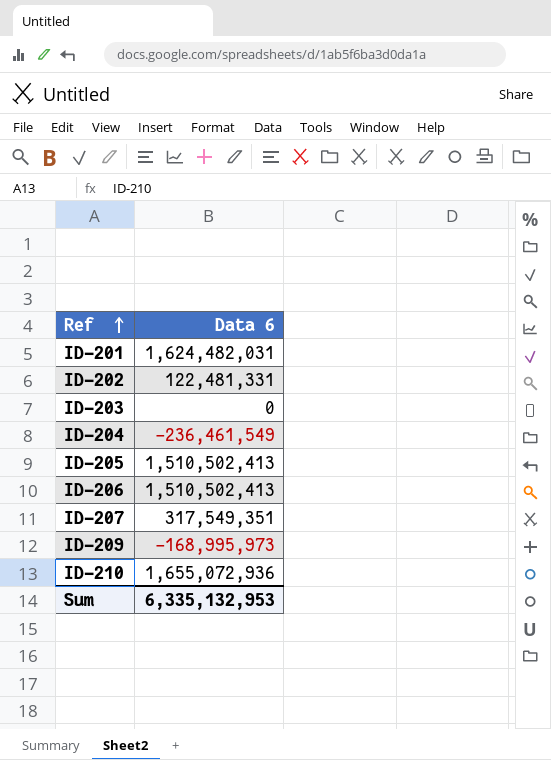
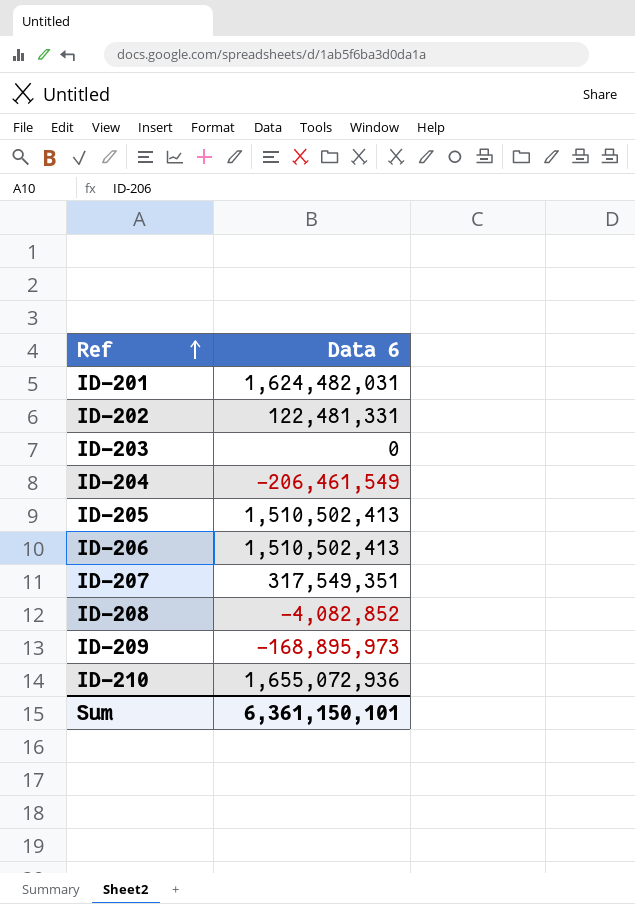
ID-204 | Data 6: -236,461,549 -> -206,461,549
row ID-208: none -> -4,082,852
ID-209 | Data 6: -168,995,973 -> -168,895,973
Sum | Data 6: 6,335,132,953 -> 6,361,150,101

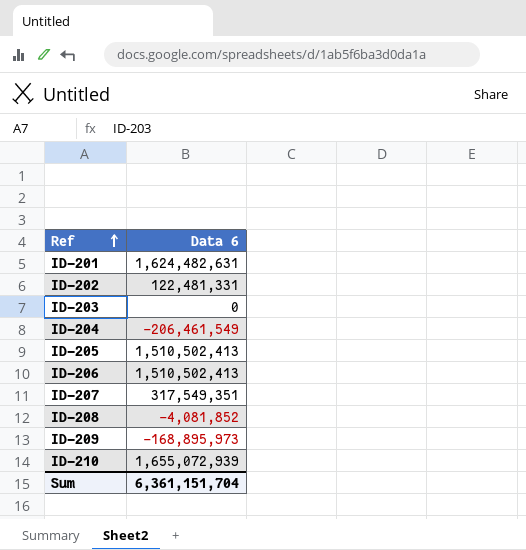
ID-201 | Data 6: 1,624,482,031 -> 1,624,482,631
ID-208 | Data 6: -4,082,852 -> -4,081,852
ID-210 | Data 6: 1,655,072,936 -> 1,655,072,939
Sum | Data 6: 6,361,150,101 -> 6,361,151,704

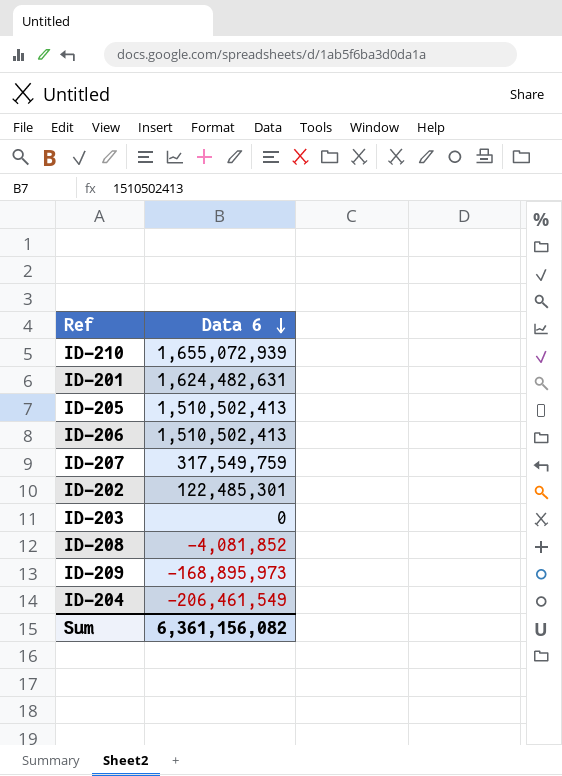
row order: Ref ascending -> Data 6 descending
ID-207 | Data 6: 317,549,351 -> 317,549,759
ID-202 | Data 6: 122,481,331 -> 122,485,301
Sum | Data 6: 6,361,151,704 -> 6,361,156,082

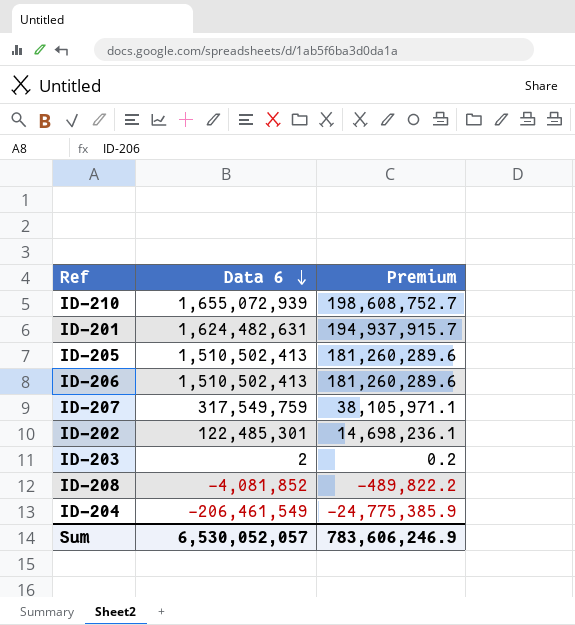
column Premium | formula: none -> [Data 6] * 0.12
row ID-209: -168,895,973 -> none
ID-203 | Data 6: 0 -> 2
Sum | Data 6: 6,361,156,082 -> 6,530,052,057

